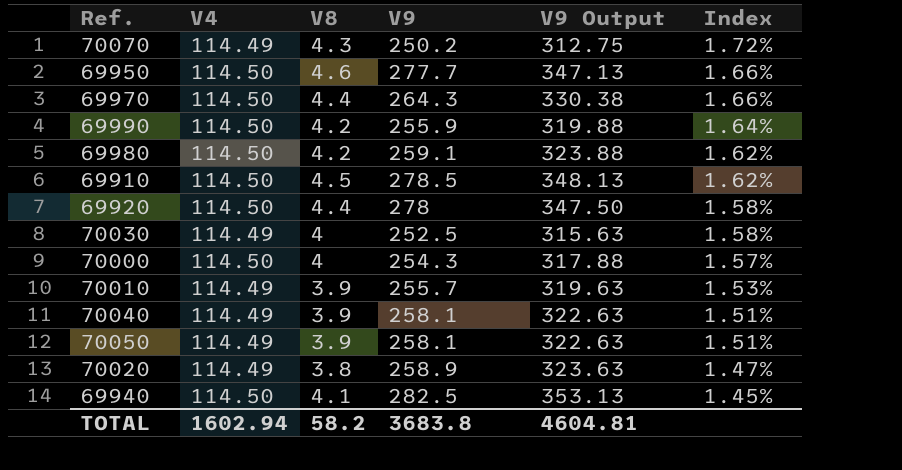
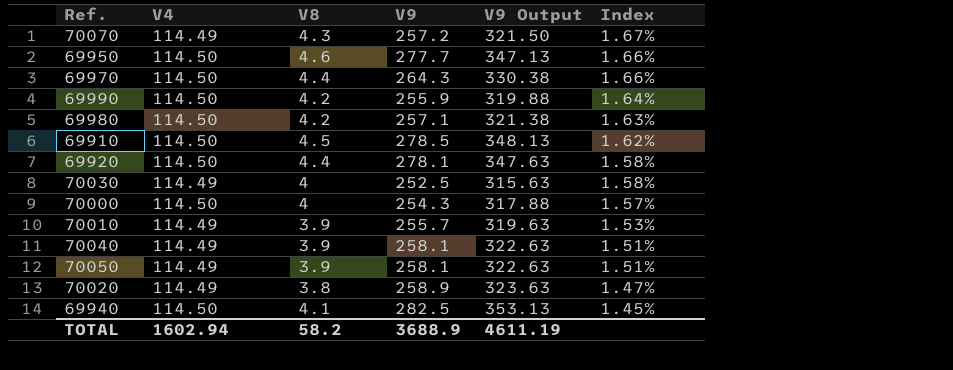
70070 | V9: 250.2 -> 257.2
70070 | V9 Output: 312.75 -> 321.50
70070 | Index: 1.72% -> 1.67%
69980 | V9: 259.1 -> 257.1
69980 | V9 Output: 323.88 -> 321.38
69980 | Index: 1.62% -> 1.63%
69920 | V9: 278 -> 278.1
69920 | V9 Output: 347.50 -> 347.63
TOTAL | V9: 3683.8 -> 3688.9
TOTAL | V9 Output: 4604.81 -> 4611.19

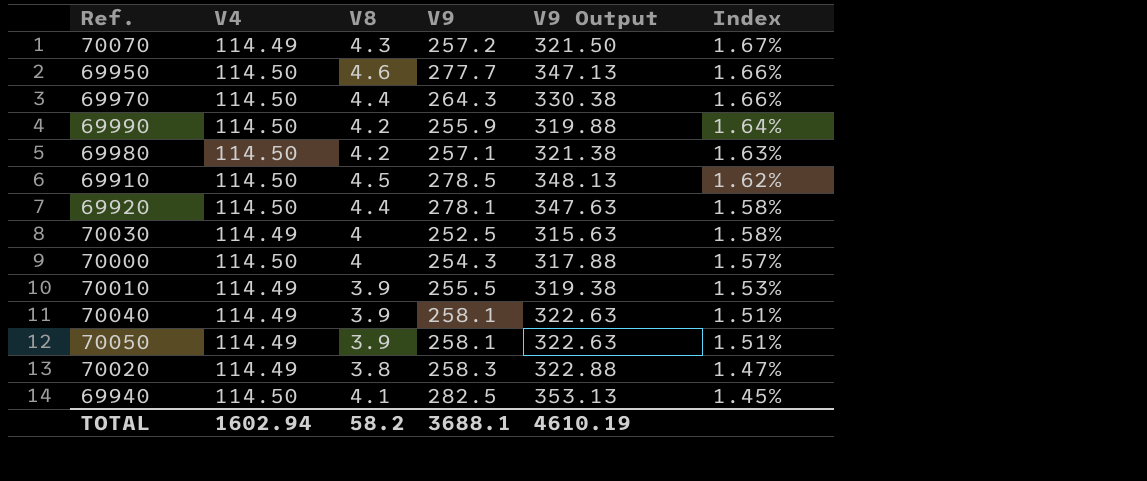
70010 | V9: 255.7 -> 255.5
70010 | V9 Output: 319.63 -> 319.38
70020 | V9: 258.9 -> 258.3
70020 | V9 Output: 323.63 -> 322.88
TOTAL | V9: 3688.9 -> 3688.1
TOTAL | V9 Output: 4611.19 -> 4610.19

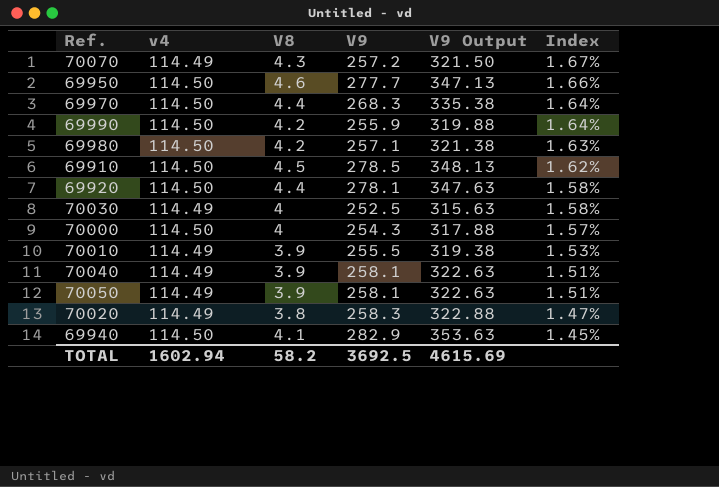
column name: V4 -> v4
69970 | V9: 264.3 -> 268.3
69970 | V9 Output: 330.38 -> 335.38
69970 | Index: 1.66% -> 1.64%
69940 | V9: 282.5 -> 282.9
69940 | V9 Output: 353.13 -> 353.63
TOTAL | V9: 3688.1 -> 3692.5
TOTAL | V9 Output: 4610.19 -> 4615.69

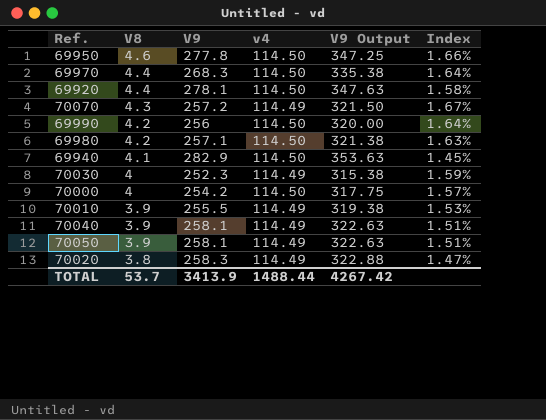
row order: Index descending -> V8 descending
column v4 | position: 2 -> 4
row 69910: 114.50 | 4.5 | 278.5 | 348.13 | 1.62% -> none
69950 | V9: 277.7 -> 277.8
69950 | V9 Output: 347.13 -> 347.25
69990 | V9: 255.9 -> 256
69990 | V9 Output: 319.88 -> 320.00
70030 | V9: 252.5 -> 252.3
70030 | V9 Output: 315.63 -> 315.38
70030 | Index: 1.58% -> 1.59%
70000 | V9: 254.3 -> 254.2
70000 | V9 Output: 317.88 -> 317.75
TOTAL | V8: 58.2 -> 53.7
TOTAL | V9: 3692.5 -> 3413.9
TOTAL | v4: 1602.94 -> 1488.44
TOTAL | V9 Output: 4615.69 -> 4267.42

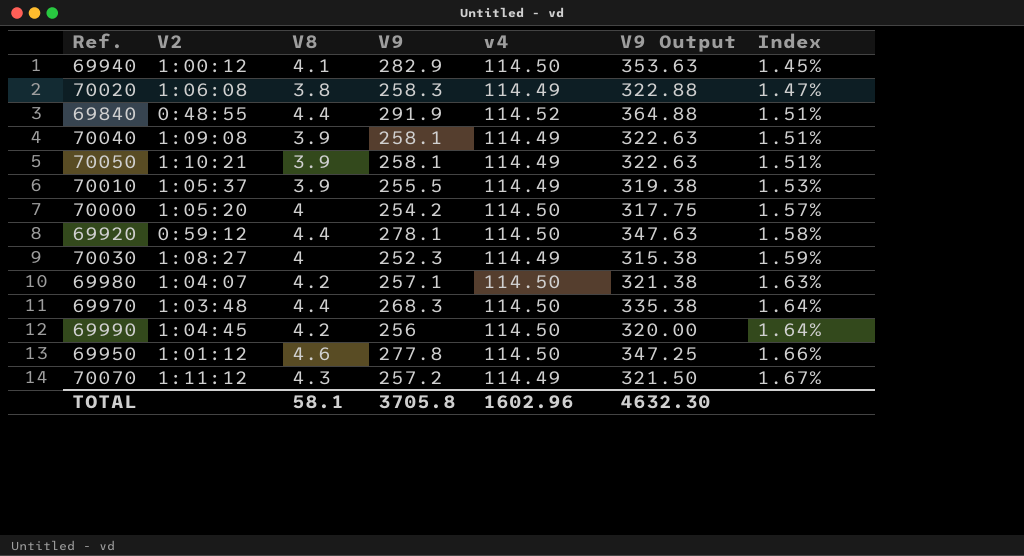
row order: V8 descending -> Index ascending
column V2 | position: none -> 2
row 69840: none -> 0:48:55 | 4.4 | 291.9 | 114.52 | 364.88 | 1.51%
TOTAL | V8: 53.7 -> 58.1
TOTAL | V9: 3413.9 -> 3705.8
TOTAL | v4: 1488.44 -> 1602.96
TOTAL | V9 Output: 4267.42 -> 4632.30

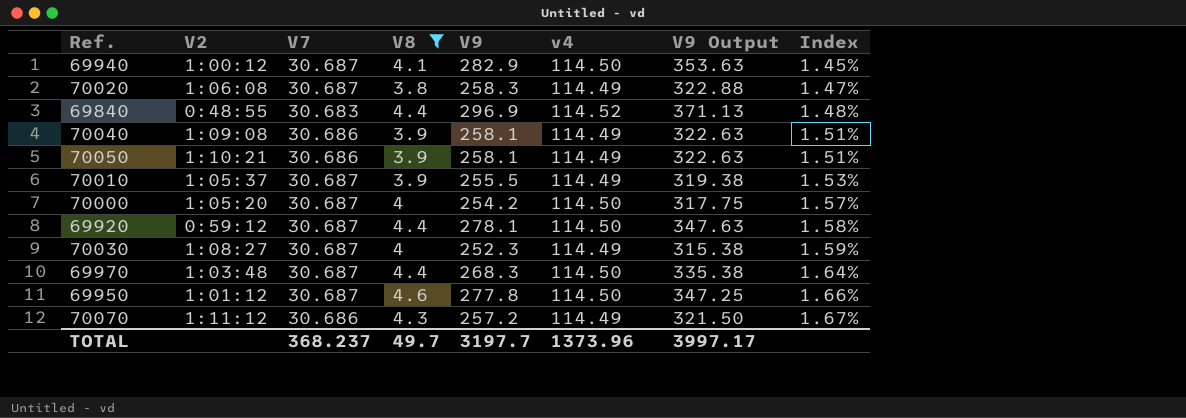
filter: none -> V8 != 4.2
column V7 | position: none -> 3
69840 | V9: 291.9 -> 296.9
69840 | V9 Output: 364.88 -> 371.13
69840 | Index: 1.51% -> 1.48%
TOTAL | V8: 58.1 -> 49.7
TOTAL | V9: 3705.8 -> 3197.7
TOTAL | v4: 1602.96 -> 1373.96
TOTAL | V9 Output: 4632.30 -> 3997.17

